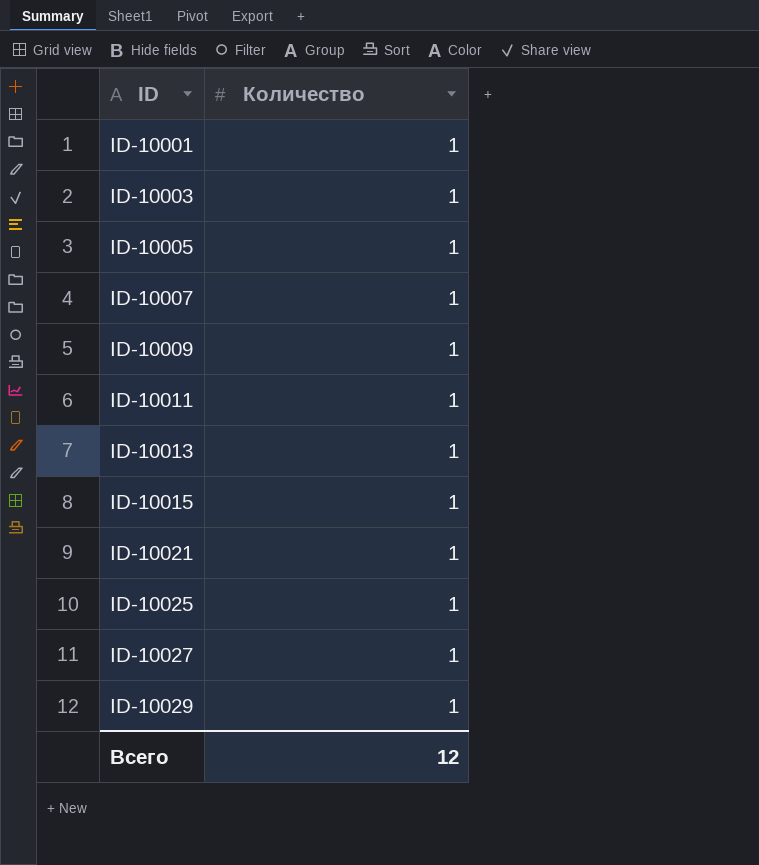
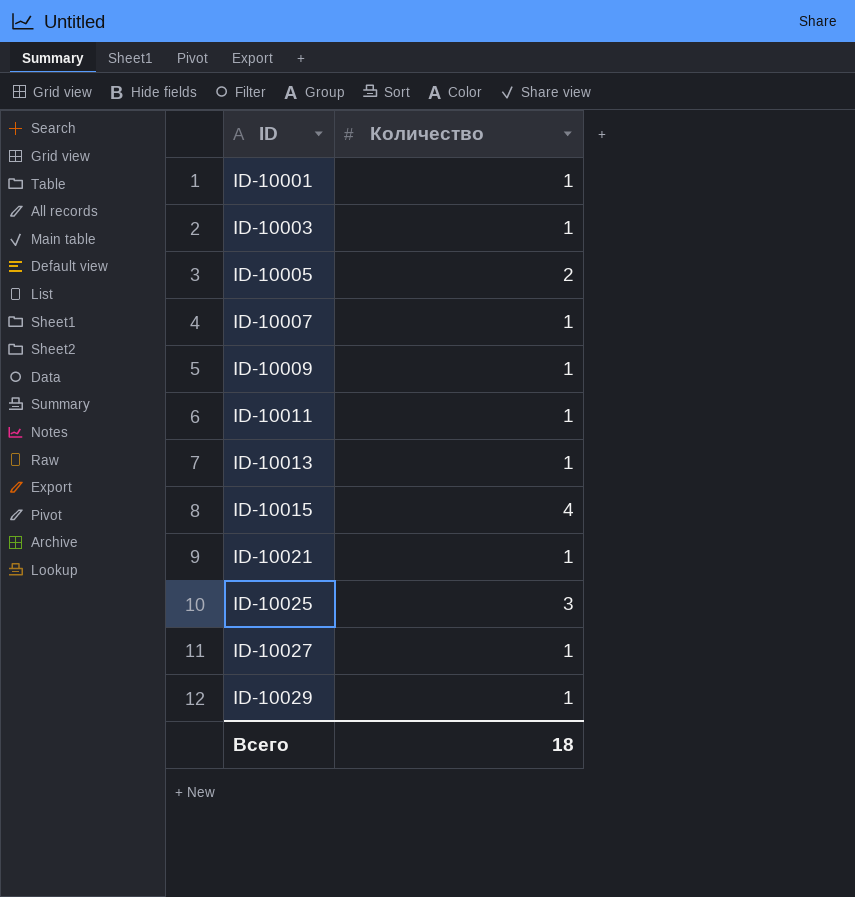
ID-10005 | Количество: 1 -> 2
ID-10015 | Количество: 1 -> 4
ID-10025 | Количество: 1 -> 3
Всего | Количество: 12 -> 18

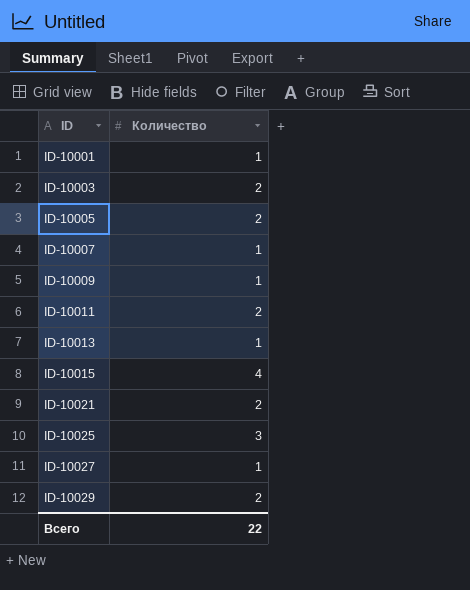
ID-10003 | Количество: 1 -> 2
ID-10011 | Количество: 1 -> 2
ID-10021 | Количество: 1 -> 2
ID-10029 | Количество: 1 -> 2
Всего | Количество: 18 -> 22

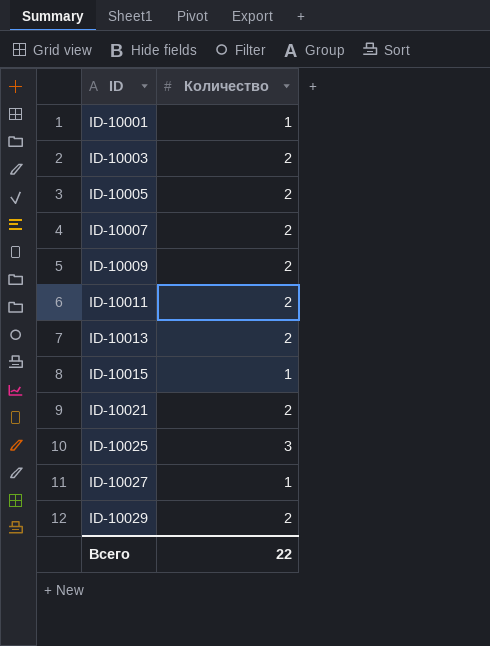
ID-10007 | Количество: 1 -> 2
ID-10009 | Количество: 1 -> 2
ID-10013 | Количество: 1 -> 2
ID-10015 | Количество: 4 -> 1

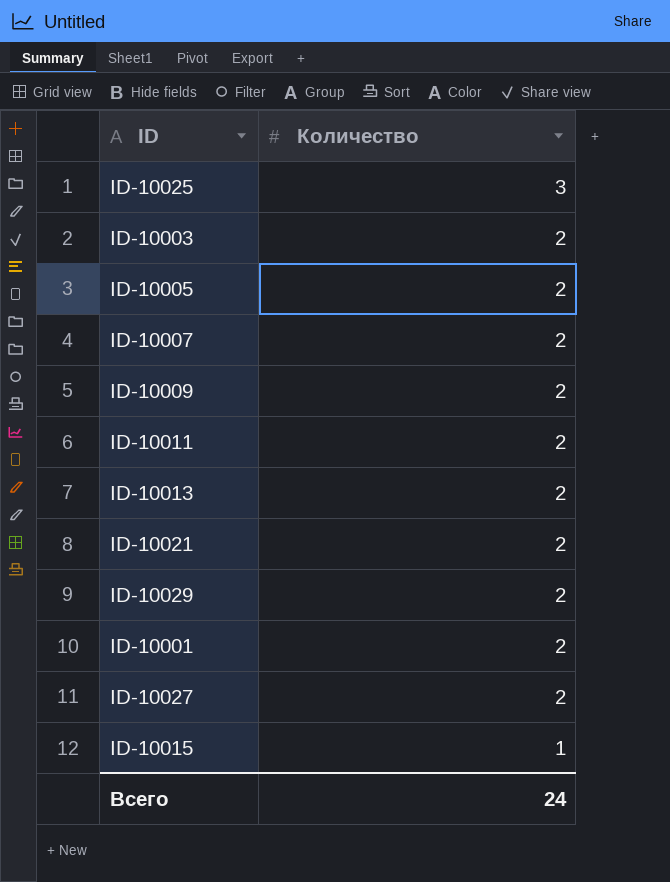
row order: ID ascending -> Количество descending
ID-10001 | Количество: 1 -> 2
ID-10027 | Количество: 1 -> 2
Всего | Количество: 22 -> 24

